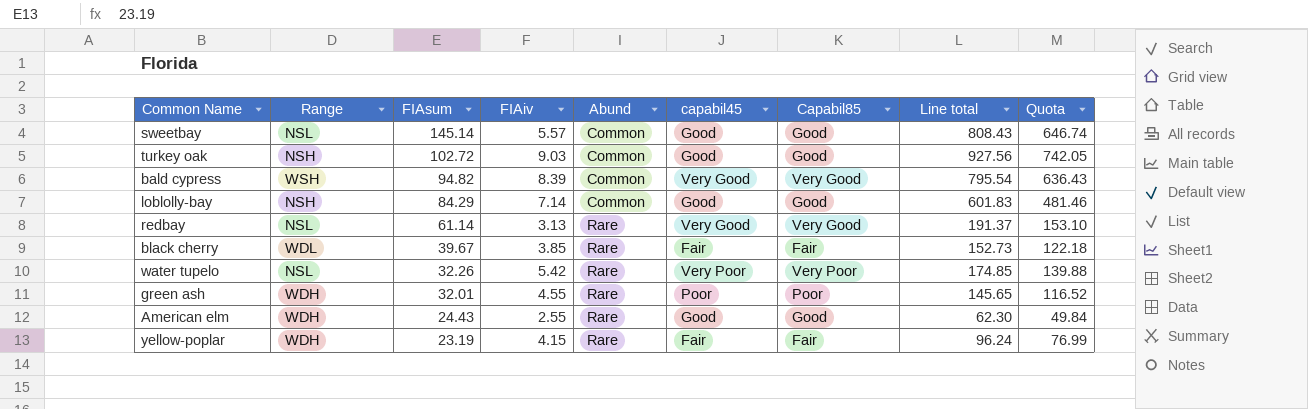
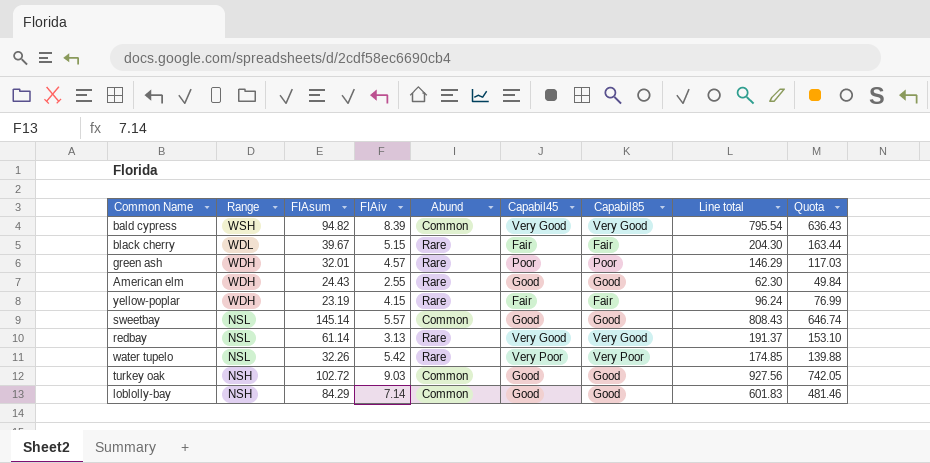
row order: FIAsum descending -> Range descending
column name: capabil45 -> Capabil45
black cherry | FIAiv: 3.85 -> 5.15
black cherry | Line total: 152.73 -> 204.30
black cherry | Quota: 122.18 -> 163.44
green ash | FIAiv: 4.55 -> 4.57
green ash | Line total: 145.65 -> 146.29
green ash | Quota: 116.52 -> 117.03

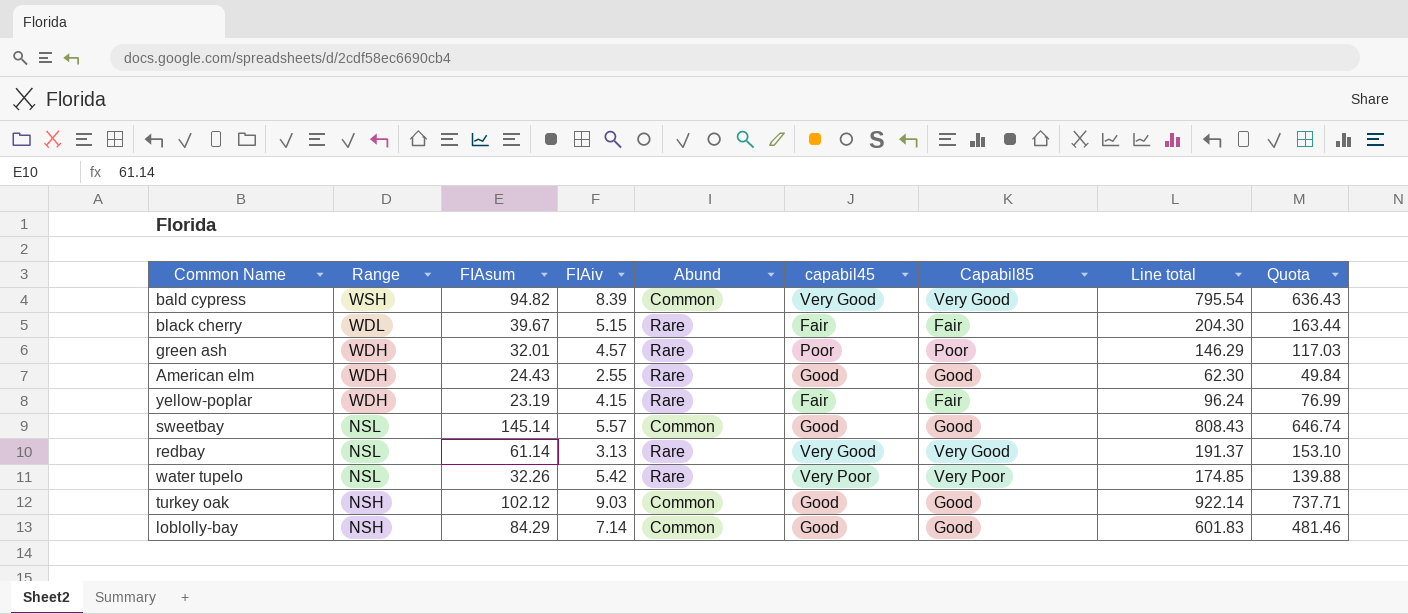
column name: Capabil45 -> capabil45
turkey oak | FIAsum: 102.72 -> 102.12
turkey oak | Line total: 927.56 -> 922.14
turkey oak | Quota: 742.05 -> 737.71

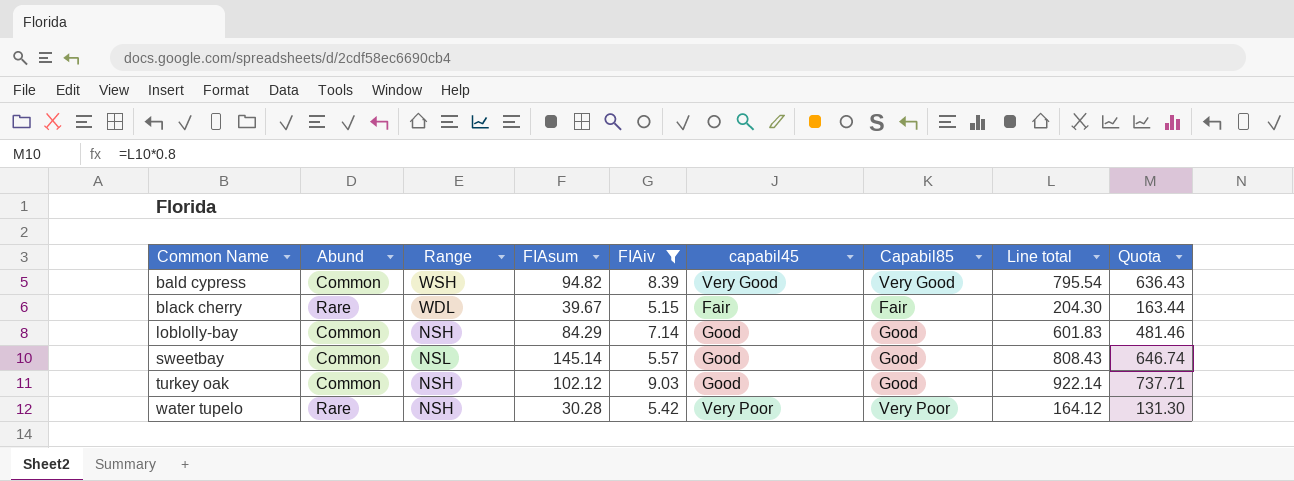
filter: none -> FIAiv >= 5.15
row order: Range descending -> Common Name ascending
column Abund | position: 5 -> 2
water tupelo | Range: NSL -> NSH
water tupelo | FIAsum: 32.26 -> 30.28
water tupelo | Line total: 174.85 -> 164.12
water tupelo | Quota: 139.88 -> 131.30

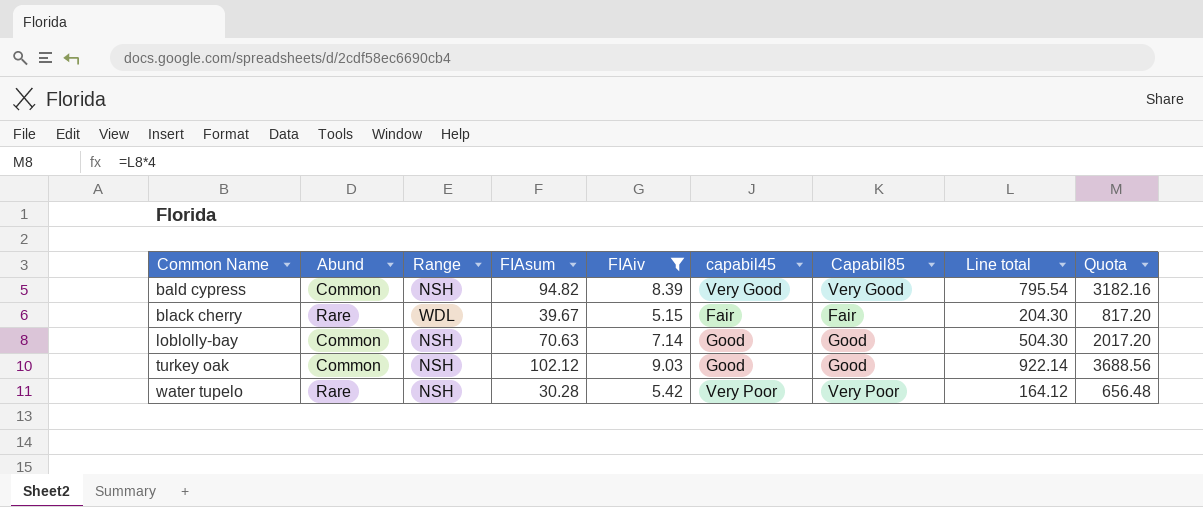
column Quota | formula: [Line total] * 0.8 -> [Line total] * 4
row sweetbay: Common | NSL | 145.14 | 5.57 | Good | Good | 808.43 | 646.74 -> none
bald cypress | Range: WSH -> NSH
loblolly-bay | FIAsum: 84.29 -> 70.63
loblolly-bay | Line total: 601.83 -> 504.30

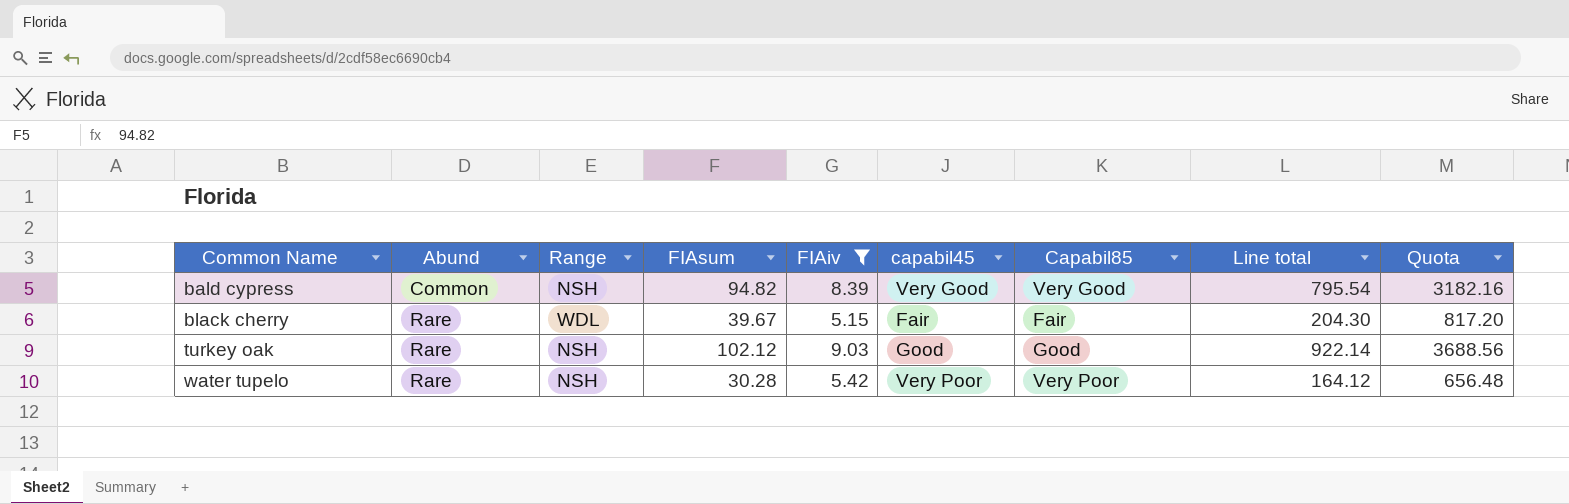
row loblolly-bay: Common | NSH | 70.63 | 7.14 | Good | Good | 504.30 | 2017.20 -> none
turkey oak | Abund: Common -> Rare

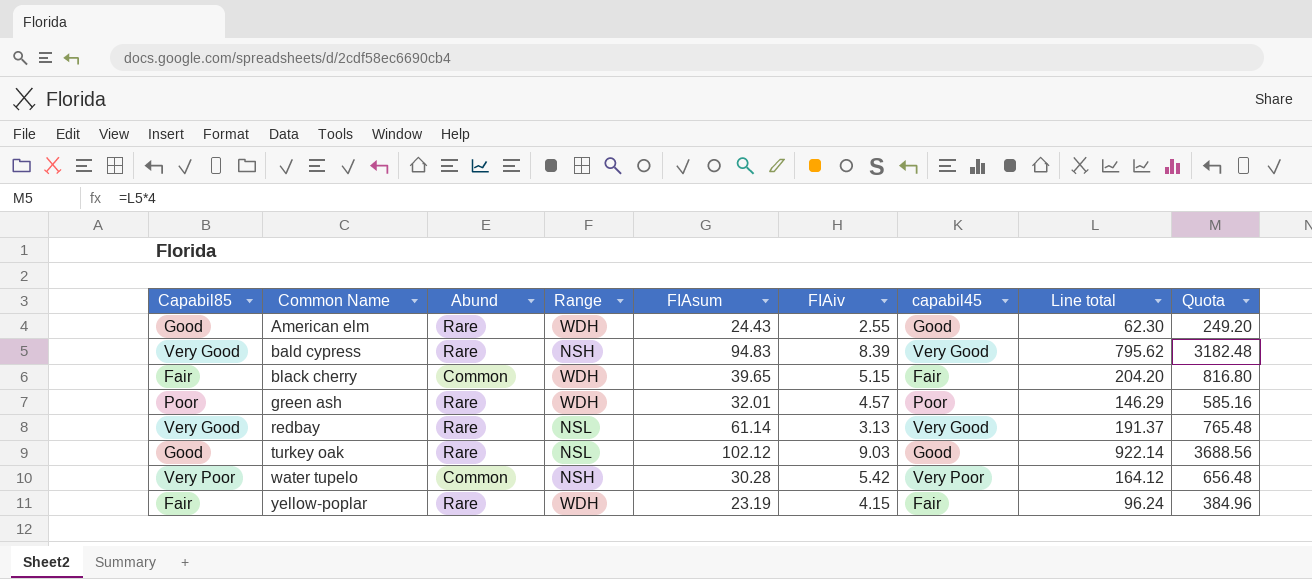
filter: FIAiv >= 5.15 -> none
column Capabil85 | position: 7 -> 1
bald cypress | Abund: Common -> Rare
bald cypress | FIAsum: 94.82 -> 94.83
bald cypress | Line total: 795.54 -> 795.62
bald cypress | Quota: 3182.16 -> 3182.48
black cherry | Abund: Rare -> Common
black cherry | Range: WDL -> WDH
black cherry | FIAsum: 39.67 -> 39.65
black cherry | Line total: 204.30 -> 204.20
black cherry | Quota: 817.20 -> 816.80
turkey oak | Range: NSH -> NSL
water tupelo | Abund: Rare -> Common

